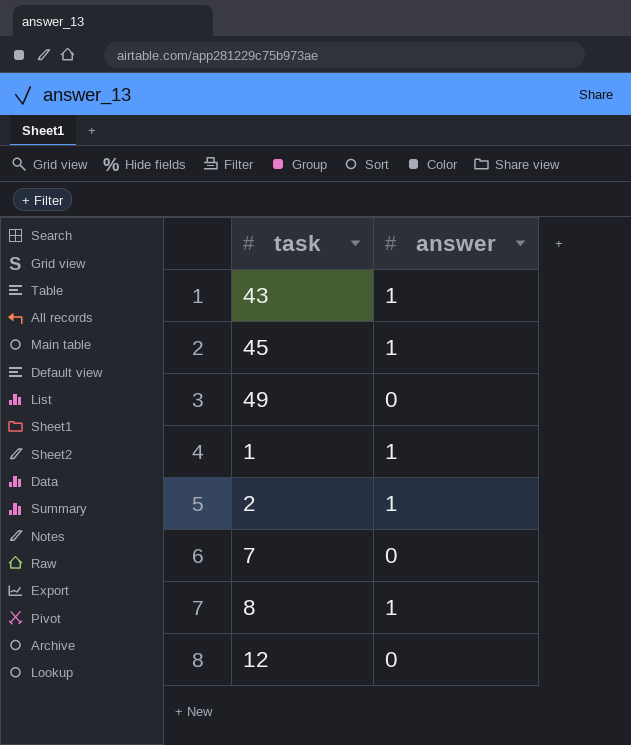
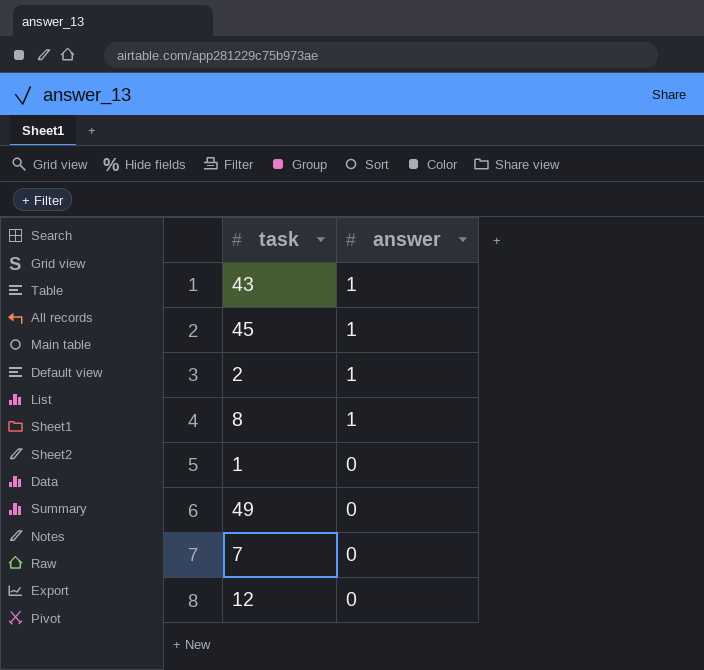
row order: none -> answer descending
1 | answer: 1 -> 0

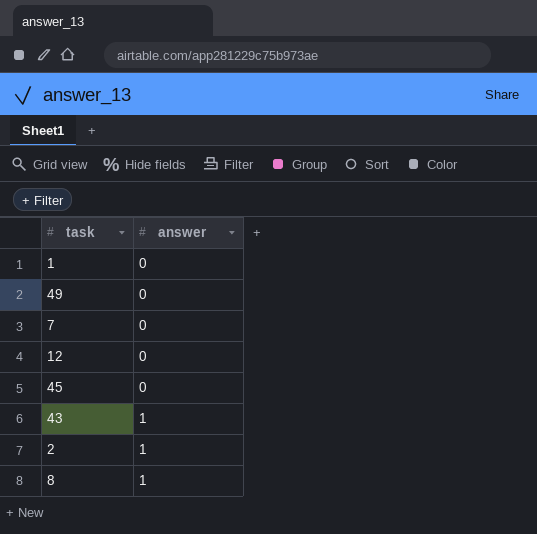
row order: answer descending -> answer ascending
45 | answer: 1 -> 0

